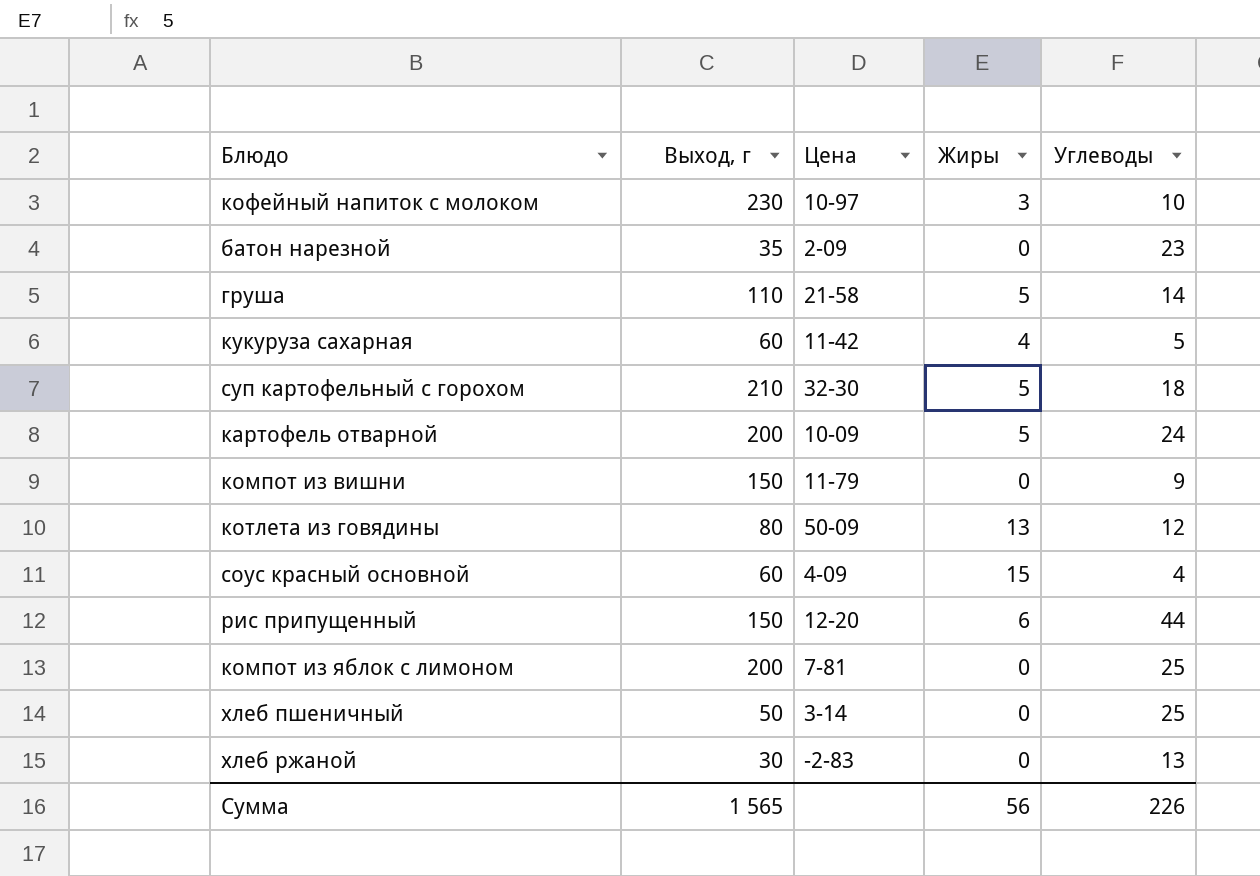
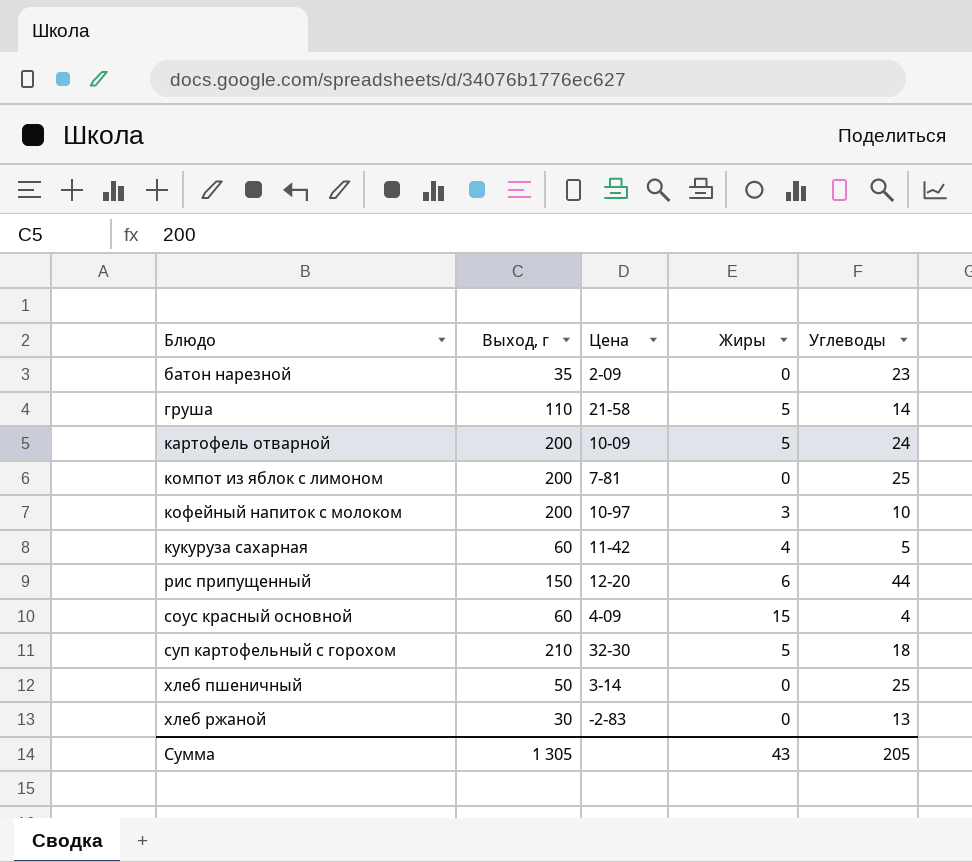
row order: none -> Блюдо ascending
row компот из вишни: 150 | 11-79 | 0 | 9 -> none
row котлета из говядины: 80 | 50-09 | 13 | 12 -> none
кофейный напиток с молоком | Выход, г: 230 -> 200
Сумма | Выход, г: 1 565 -> 1 305
Сумма | Жиры: 56 -> 43
Сумма | Углеводы: 226 -> 205

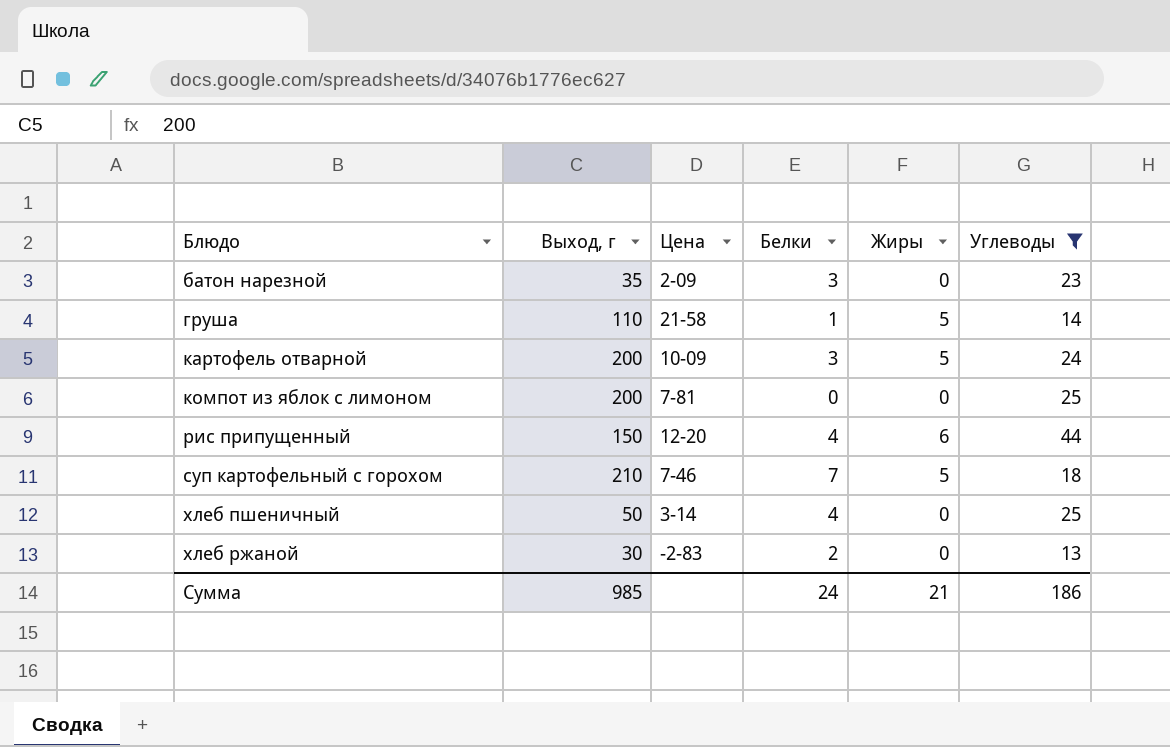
filter: none -> Углеводы >= 13
column Белки | position: none -> 4
суп картофельный с горохом | Цена: 32-30 -> 7-46
Сумма | Выход, г: 1 305 -> 985
Сумма | Жиры: 43 -> 21
Сумма | Углеводы: 205 -> 186

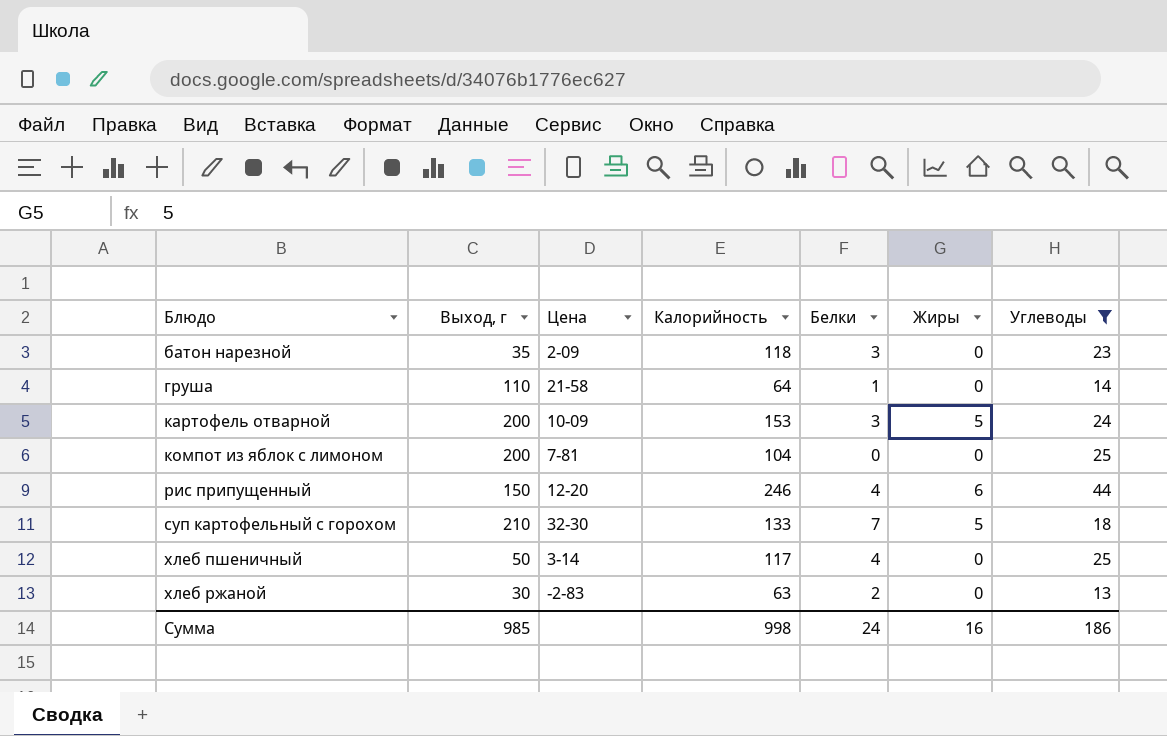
column Калорийность | position: none -> 4
груша | Жиры: 5 -> 0
суп картофельный с горохом | Цена: 7-46 -> 32-30
Сумма | Жиры: 21 -> 16

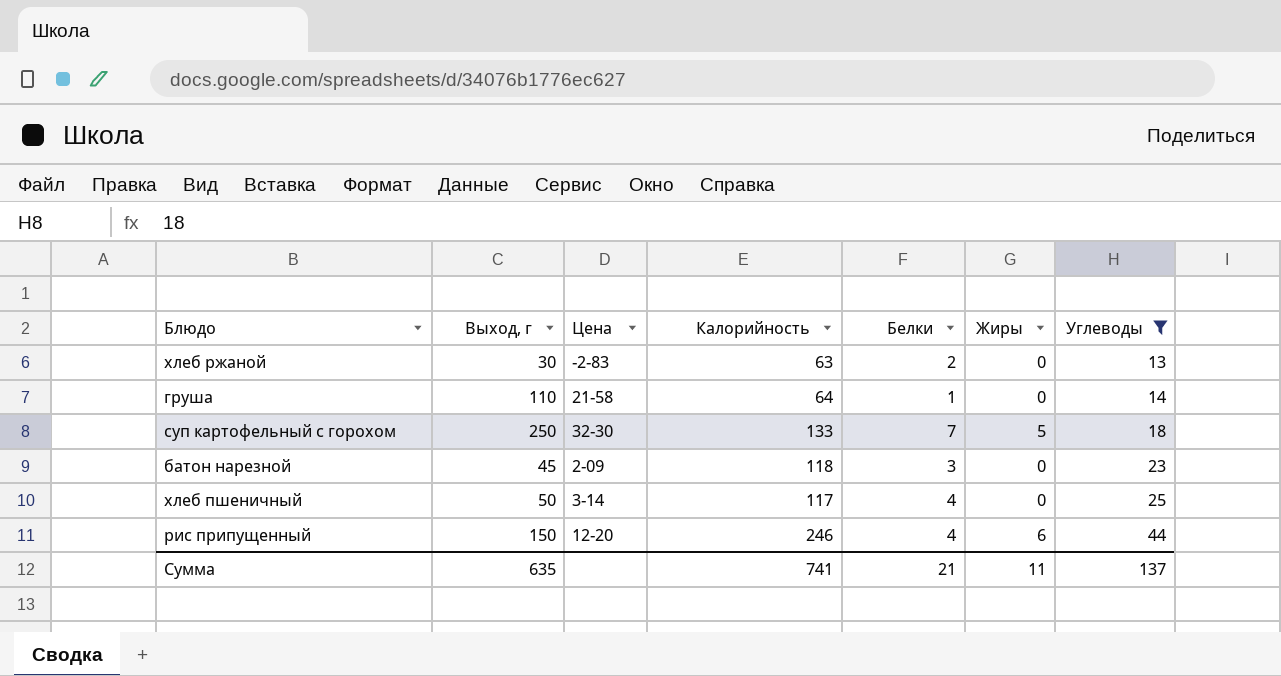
row order: Блюдо ascending -> Углеводы ascending
row картофель отварной: 200 | 10-09 | 153 | 3 | 5 | 24 -> none
row компот из яблок с лимоном: 200 | 7-81 | 104 | 0 | 0 | 25 -> none
суп картофельный с горохом | Выход, г: 210 -> 250
батон нарезной | Выход, г: 35 -> 45
Сумма | Выход, г: 985 -> 635
Сумма | Калорийность: 998 -> 741
Сумма | Белки: 24 -> 21
Сумма | Жиры: 16 -> 11
Сумма | Углеводы: 186 -> 137

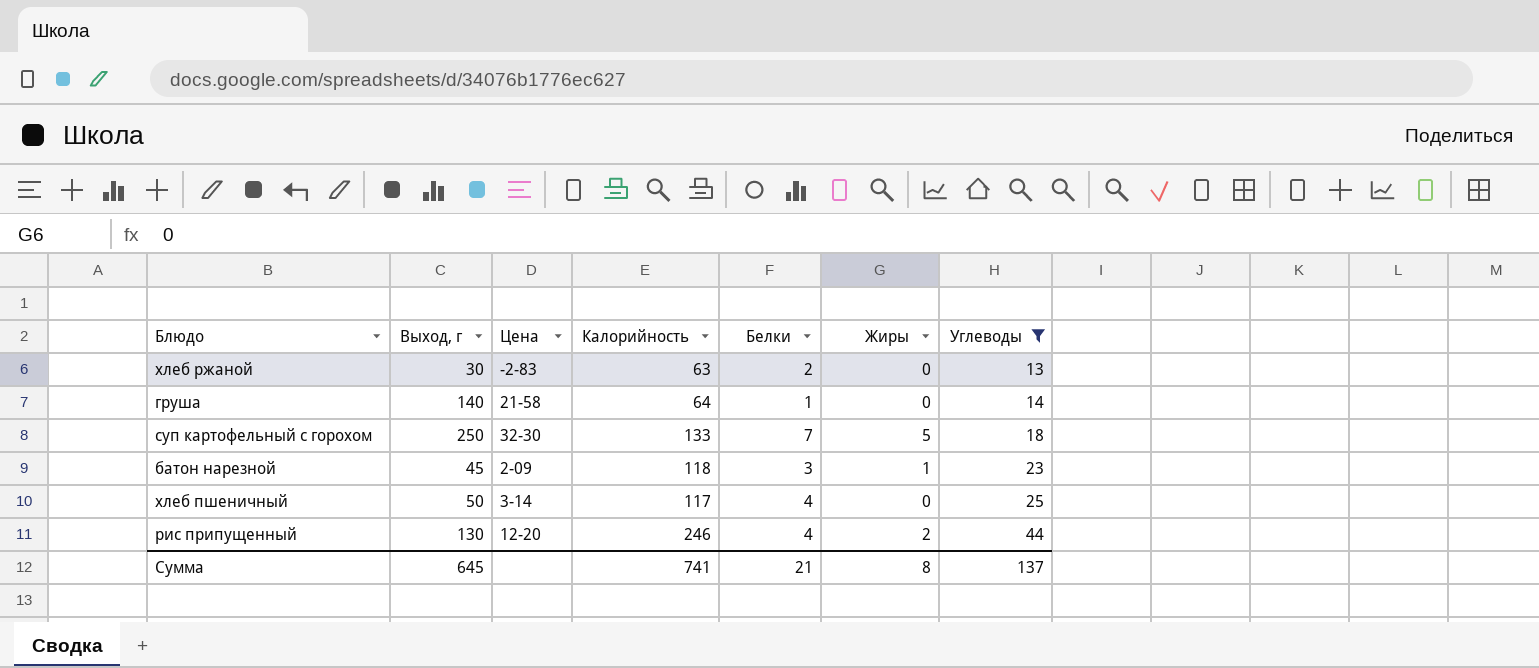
груша | Выход, г: 110 -> 140
батон нарезной | Жиры: 0 -> 1
рис припущенный | Выход, г: 150 -> 130
рис припущенный | Жиры: 6 -> 2
Сумма | Выход, г: 635 -> 645
Сумма | Жиры: 11 -> 8

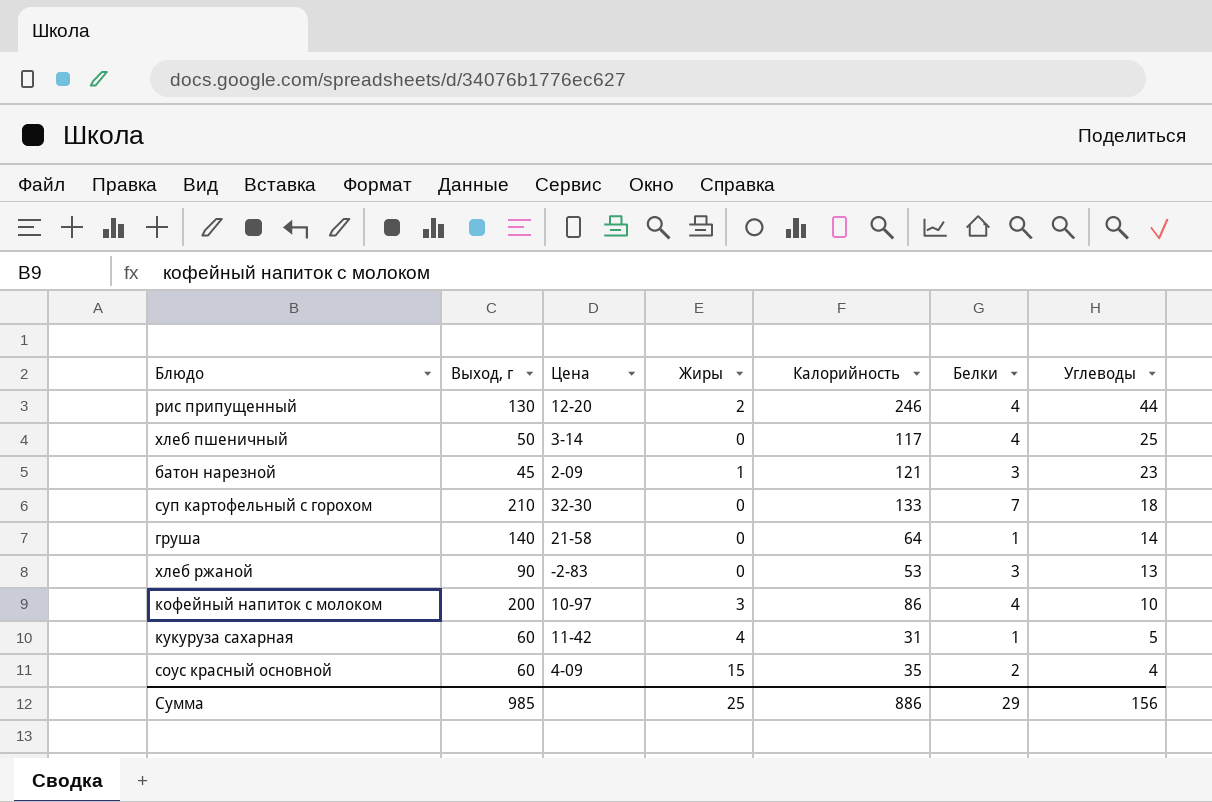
filter: Углеводы >= 13 -> none
row order: Углеводы ascending -> Углеводы descending
column Жиры | position: 6 -> 4
батон нарезной | Калорийность: 118 -> 121
суп картофельный с горохом | Выход, г: 250 -> 210
суп картофельный с горохом | Жиры: 5 -> 0
хлеб ржаной | Выход, г: 30 -> 90
хлеб ржаной | Калорийность: 63 -> 53
хлеб ржаной | Белки: 2 -> 3
Сумма | Выход, г: 645 -> 985
Сумма | Жиры: 8 -> 25
Сумма | Калорийность: 741 -> 886
Сумма | Белки: 21 -> 29
Сумма | Углеводы: 137 -> 156

